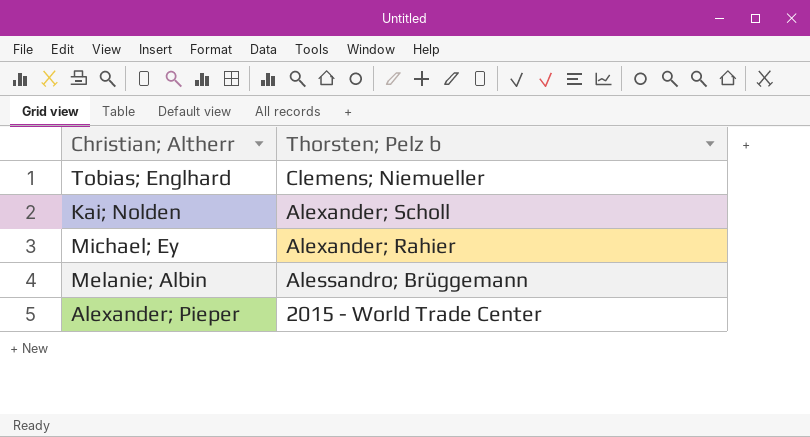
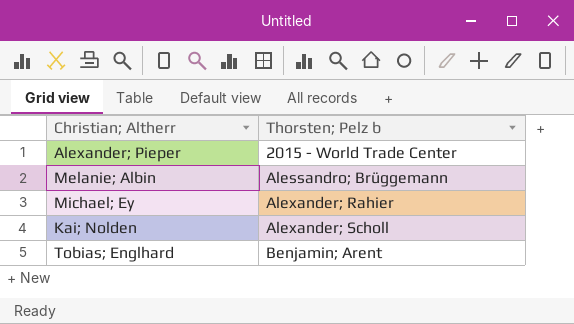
row order: Thorsten; Pelz b descending -> Thorsten; Pelz b ascending
Tobias; Englhard | Thorsten; Pelz b: Clemens; Niemueller -> Benjamin; Arent

